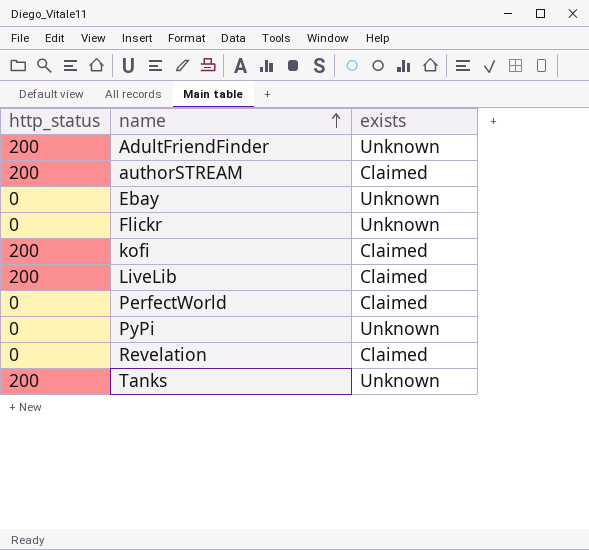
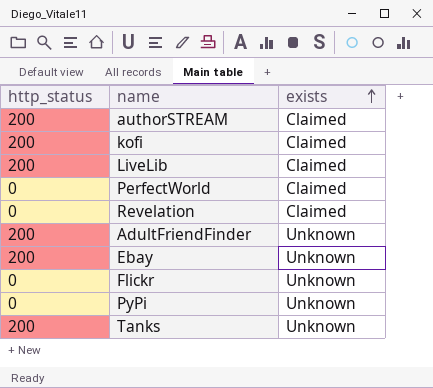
row order: name ascending -> exists ascending
Ebay | http_status: 0 -> 200

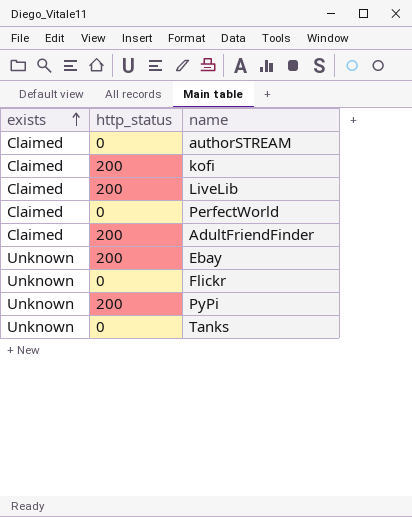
column exists | position: 3 -> 1
row Revelation: 0 | Claimed -> none
authorSTREAM | http_status: 200 -> 0
AdultFriendFinder | exists: Unknown -> Claimed
PyPi | http_status: 0 -> 200
Tanks | http_status: 200 -> 0

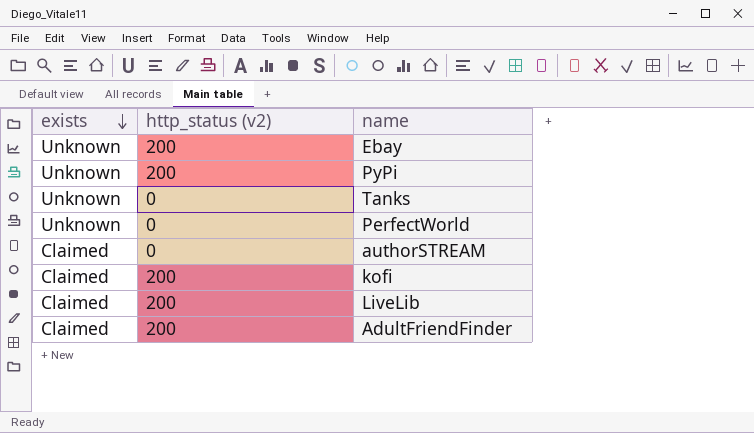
row order: exists ascending -> exists descending
column name: http_status -> http_status (v2)
row Flickr: Unknown | 0 -> none
PerfectWorld | exists: Claimed -> Unknown

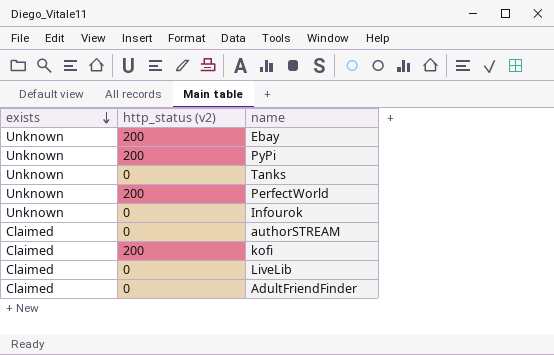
PerfectWorld | http_status (v2): 0 -> 200
row Infourok: none -> Unknown | 0
LiveLib | http_status (v2): 200 -> 0
AdultFriendFinder | http_status (v2): 200 -> 0

